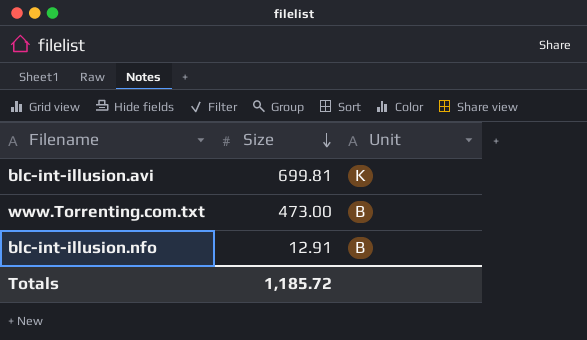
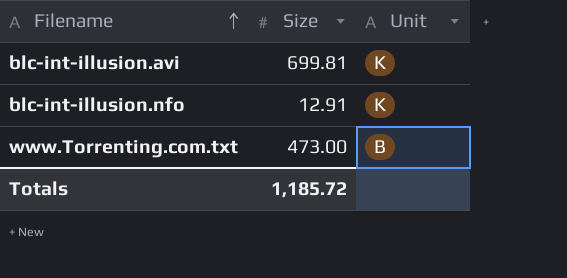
row order: Size descending -> Filename ascending
blc-int-illusion.nfo | Unit: B -> K

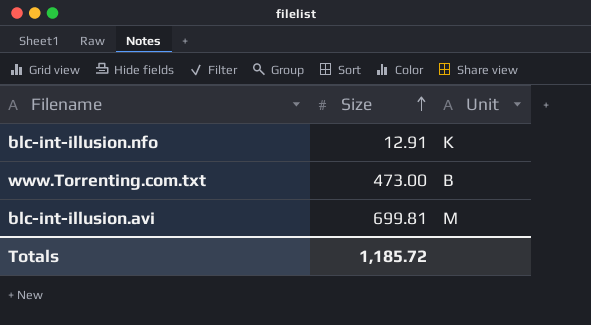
row order: Filename ascending -> Size ascending
blc-int-illusion.avi | Unit: K -> M

